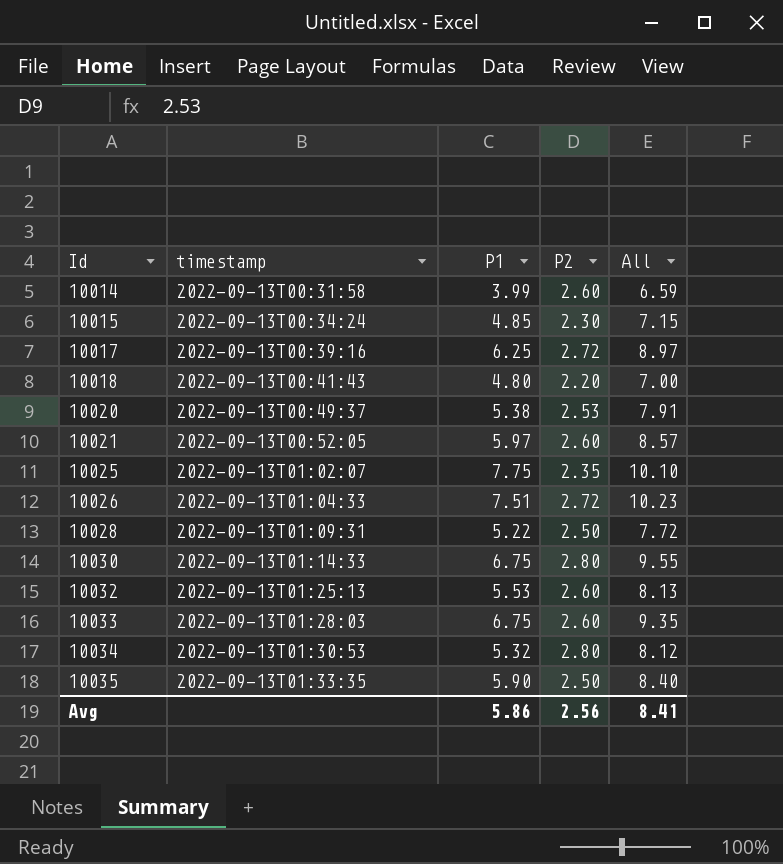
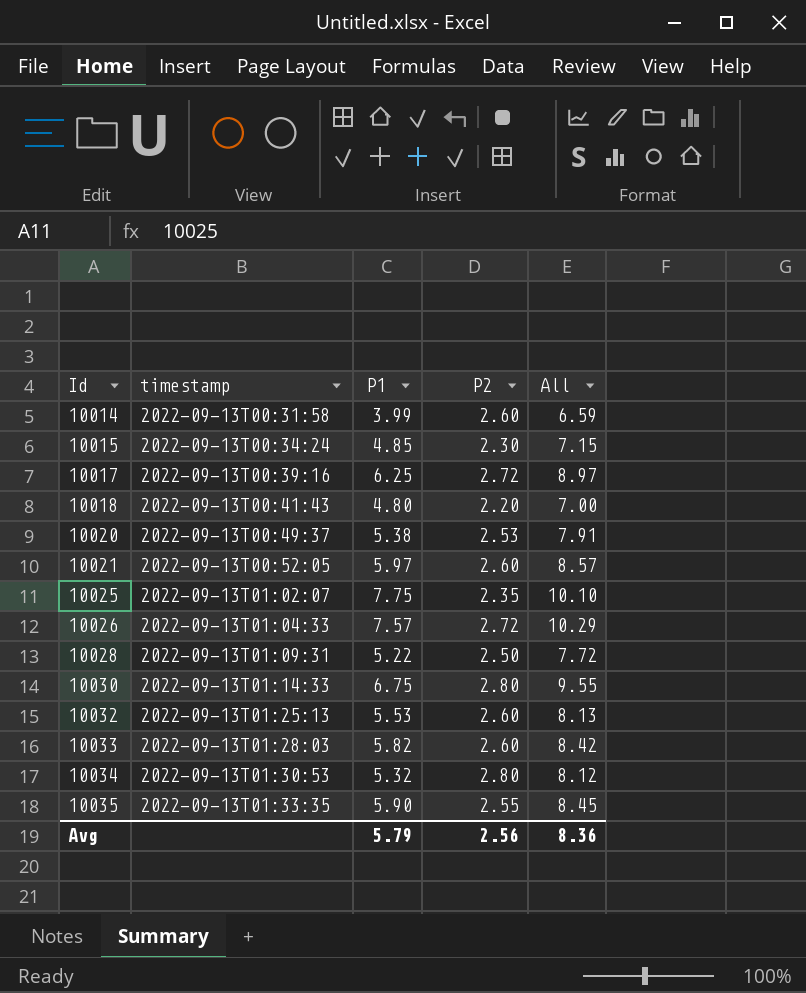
10026 | P1: 7.51 -> 7.57
10026 | All: 10.23 -> 10.29
10033 | P1: 6.75 -> 5.82
10033 | All: 9.35 -> 8.42
10035 | P2: 2.50 -> 2.55
10035 | All: 8.40 -> 8.45
Avg | P1: 5.86 -> 5.79
Avg | All: 8.41 -> 8.36

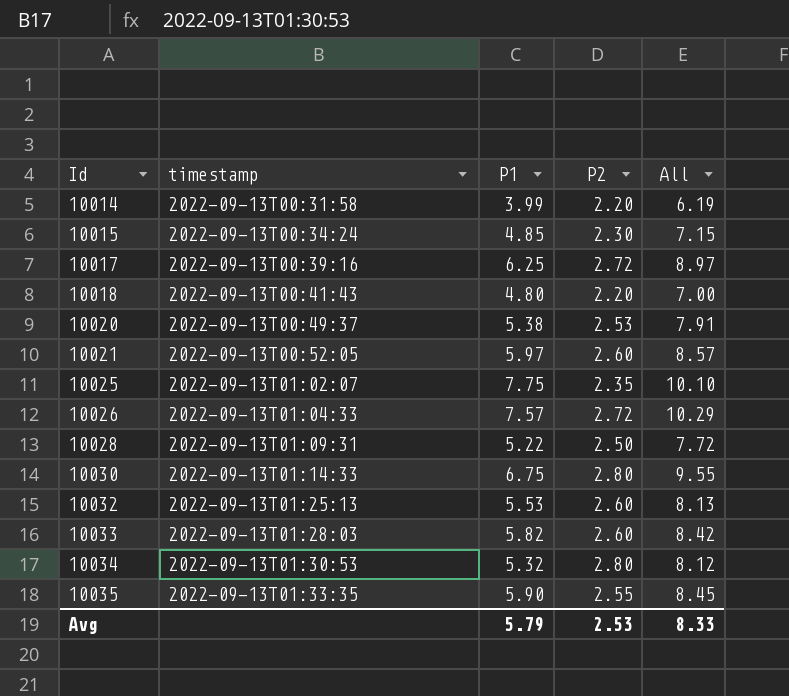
10014 | P2: 2.60 -> 2.20
10014 | All: 6.59 -> 6.19
Avg | P2: 2.56 -> 2.53
Avg | All: 8.36 -> 8.33

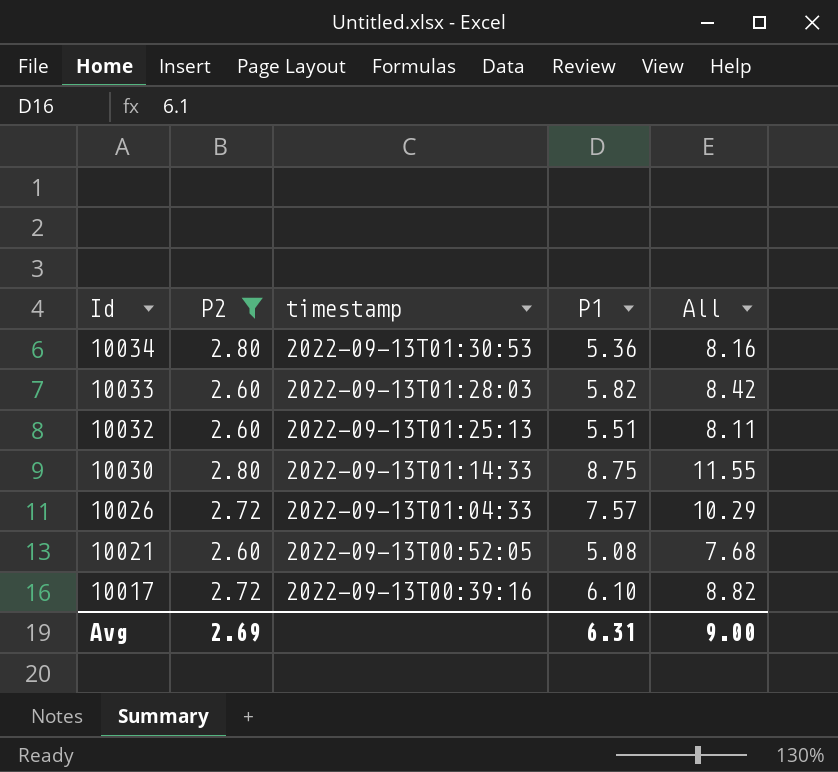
filter: none -> P2 >= 2.60
row order: Id ascending -> Id descending
column P2 | position: 4 -> 2
10034 | P1: 5.32 -> 5.36
10034 | All: 8.12 -> 8.16
10032 | P1: 5.53 -> 5.51
10032 | All: 8.13 -> 8.11
10030 | P1: 6.75 -> 8.75
10030 | All: 9.55 -> 11.55
10021 | P1: 5.97 -> 5.08
10021 | All: 8.57 -> 7.68
10017 | P1: 6.25 -> 6.10
10017 | All: 8.97 -> 8.82
Avg | P2: 2.53 -> 2.69
Avg | P1: 5.79 -> 6.31
Avg | All: 8.33 -> 9.00

